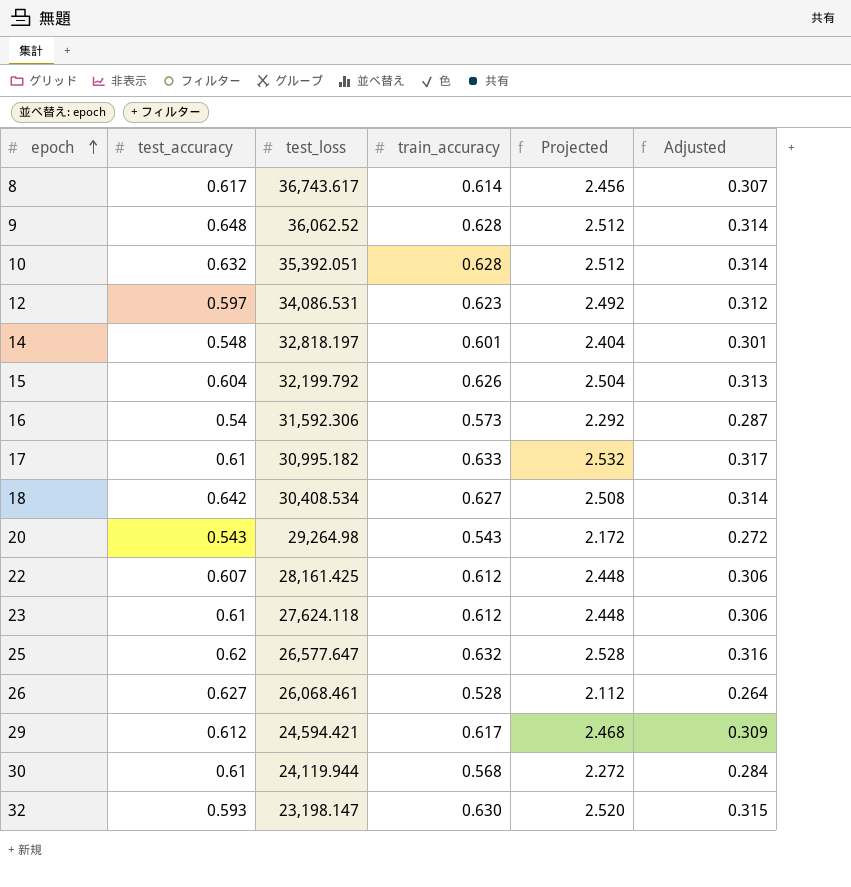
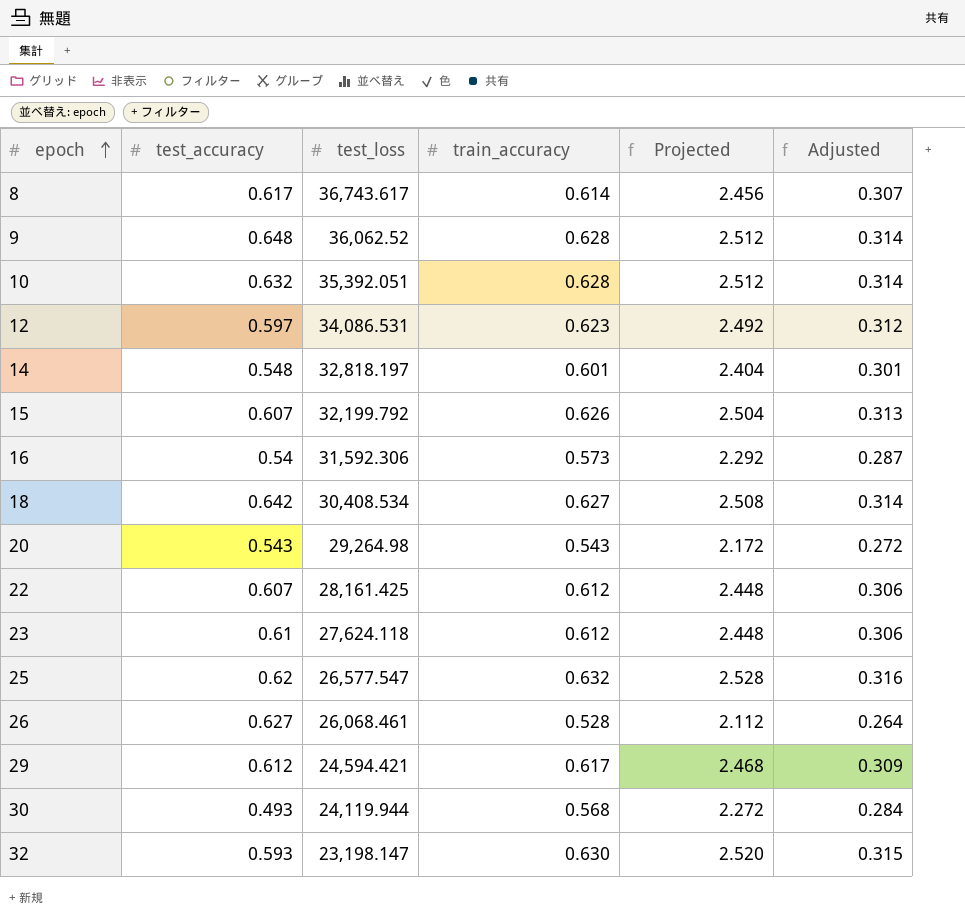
row 17: 0.61 | 30,995.182 | 0.633 | 2.532 | 0.317 -> none
15 | test_accuracy: 0.604 -> 0.607
25 | test_loss: 26,577.647 -> 26,577.547
30 | test_accuracy: 0.61 -> 0.493

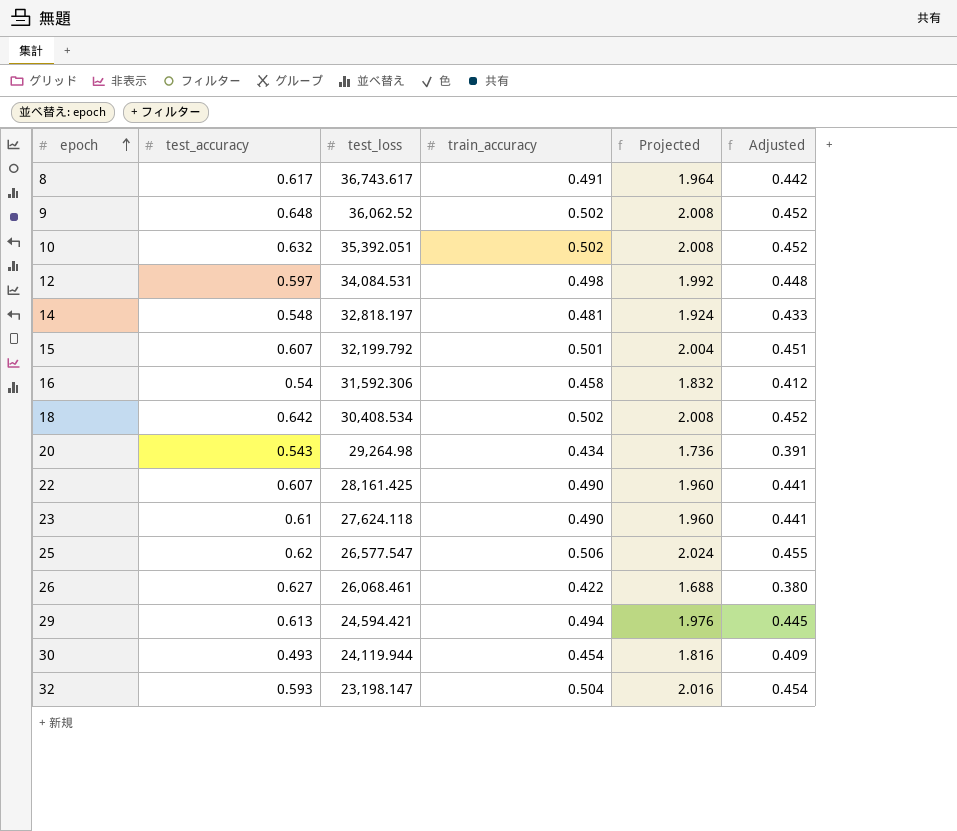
column Adjusted | formula: [train_accuracy] * 0.5 -> [train_accuracy] * 0.9
8 | train_accuracy: 0.614 -> 0.491
8 | Projected: 2.456 -> 1.964
9 | train_accuracy: 0.628 -> 0.502
9 | Projected: 2.512 -> 2.008
10 | train_accuracy: 0.628 -> 0.502
10 | Projected: 2.512 -> 2.008
12 | test_loss: 34,086.531 -> 34,084.531
12 | train_accuracy: 0.623 -> 0.498
12 | Projected: 2.492 -> 1.992
14 | train_accuracy: 0.601 -> 0.481
14 | Projected: 2.404 -> 1.924
15 | train_accuracy: 0.626 -> 0.501
15 | Projected: 2.504 -> 2.004
16 | train_accuracy: 0.573 -> 0.458
16 | Projected: 2.292 -> 1.832
18 | train_accuracy: 0.627 -> 0.502
18 | Projected: 2.508 -> 2.008
20 | train_accuracy: 0.543 -> 0.434
20 | Projected: 2.172 -> 1.736
22 | train_accuracy: 0.612 -> 0.490
22 | Projected: 2.448 -> 1.960
23 | train_accuracy: 0.612 -> 0.490
23 | Projected: 2.448 -> 1.960
25 | train_accuracy: 0.632 -> 0.506
25 | Projected: 2.528 -> 2.024
26 | train_accuracy: 0.528 -> 0.422
26 | Projected: 2.112 -> 1.688
29 | test_accuracy: 0.612 -> 0.613
29 | train_accuracy: 0.617 -> 0.494
29 | Projected: 2.468 -> 1.976
30 | train_accuracy: 0.568 -> 0.454
30 | Projected: 2.272 -> 1.816
32 | train_accuracy: 0.630 -> 0.504
32 | Projected: 2.520 -> 2.016

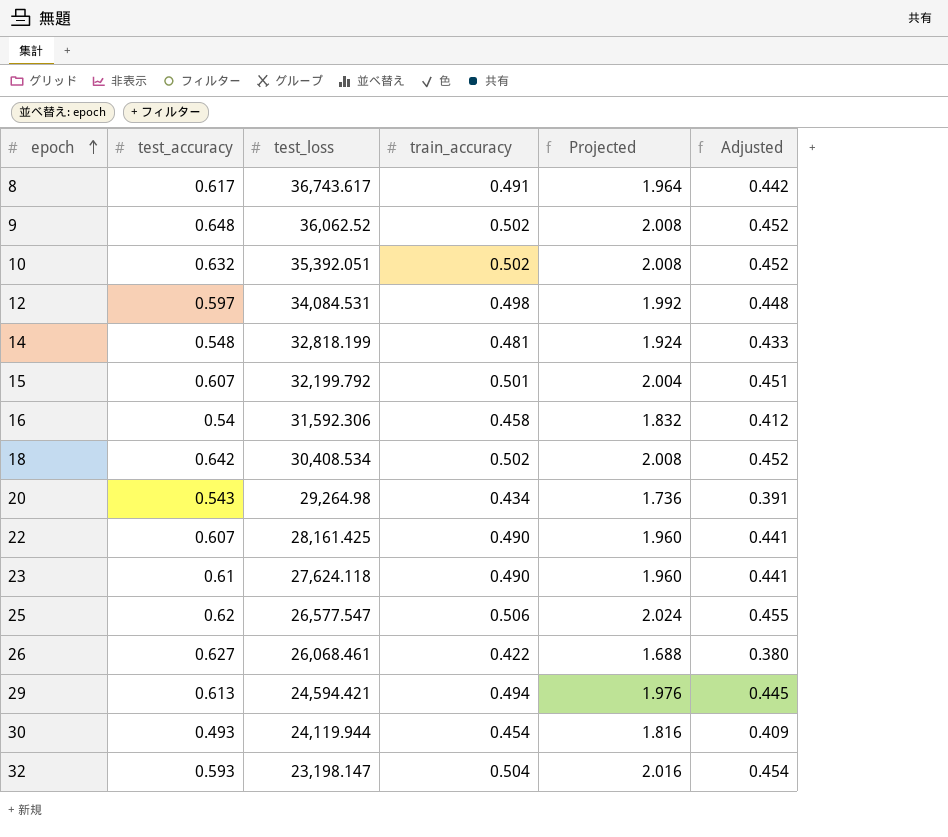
14 | test_loss: 32,818.197 -> 32,818.199

